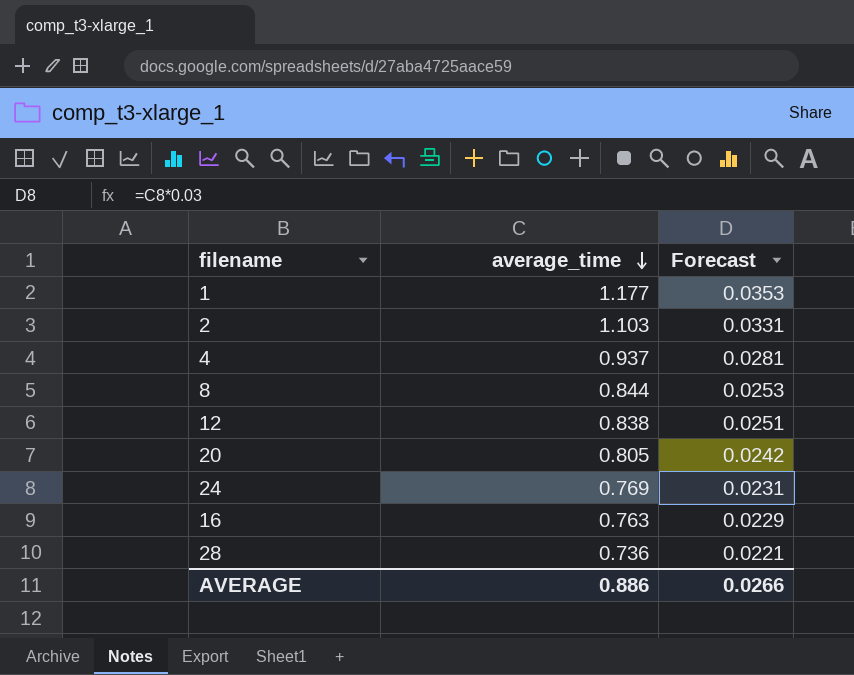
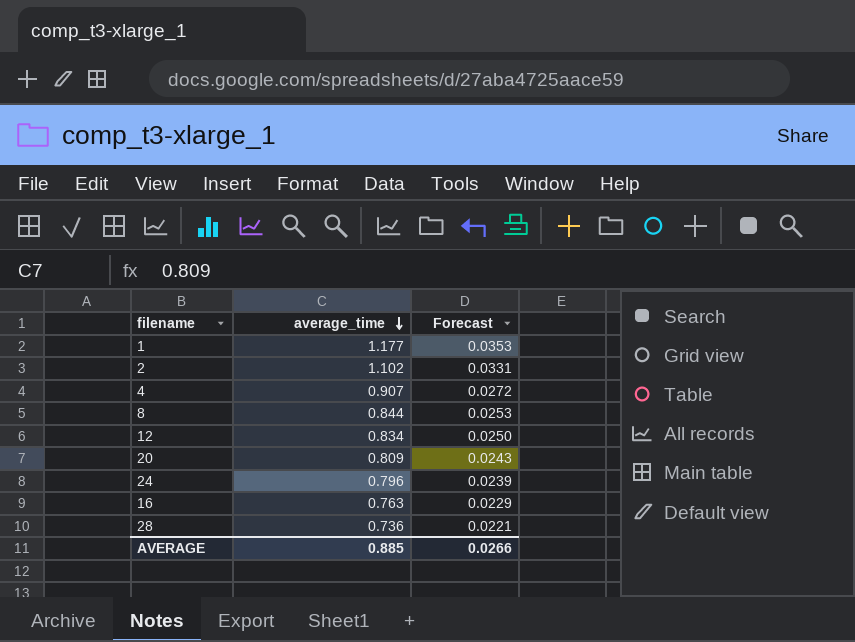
2 | average_time: 1.103 -> 1.102
4 | average_time: 0.937 -> 0.907
4 | Forecast: 0.0281 -> 0.0272
12 | average_time: 0.838 -> 0.834
12 | Forecast: 0.0251 -> 0.0250
20 | average_time: 0.805 -> 0.809
20 | Forecast: 0.0242 -> 0.0243
24 | average_time: 0.769 -> 0.796
24 | Forecast: 0.0231 -> 0.0239
AVERAGE | average_time: 0.886 -> 0.885

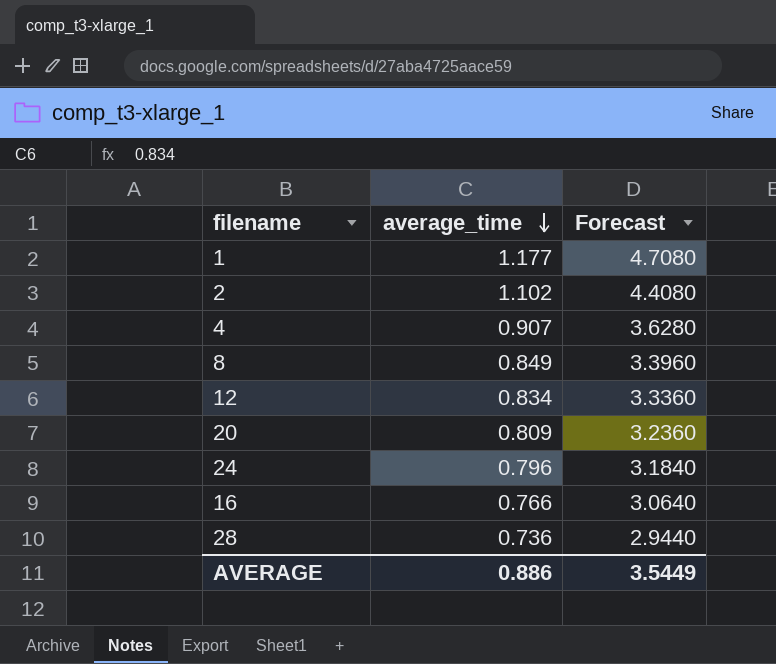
column Forecast | formula: [average_time] * 0.03 -> [average_time] * 4
8 | average_time: 0.844 -> 0.849
16 | average_time: 0.763 -> 0.766
AVERAGE | average_time: 0.885 -> 0.886
AVERAGE | Forecast: 0.0266 -> 3.5449

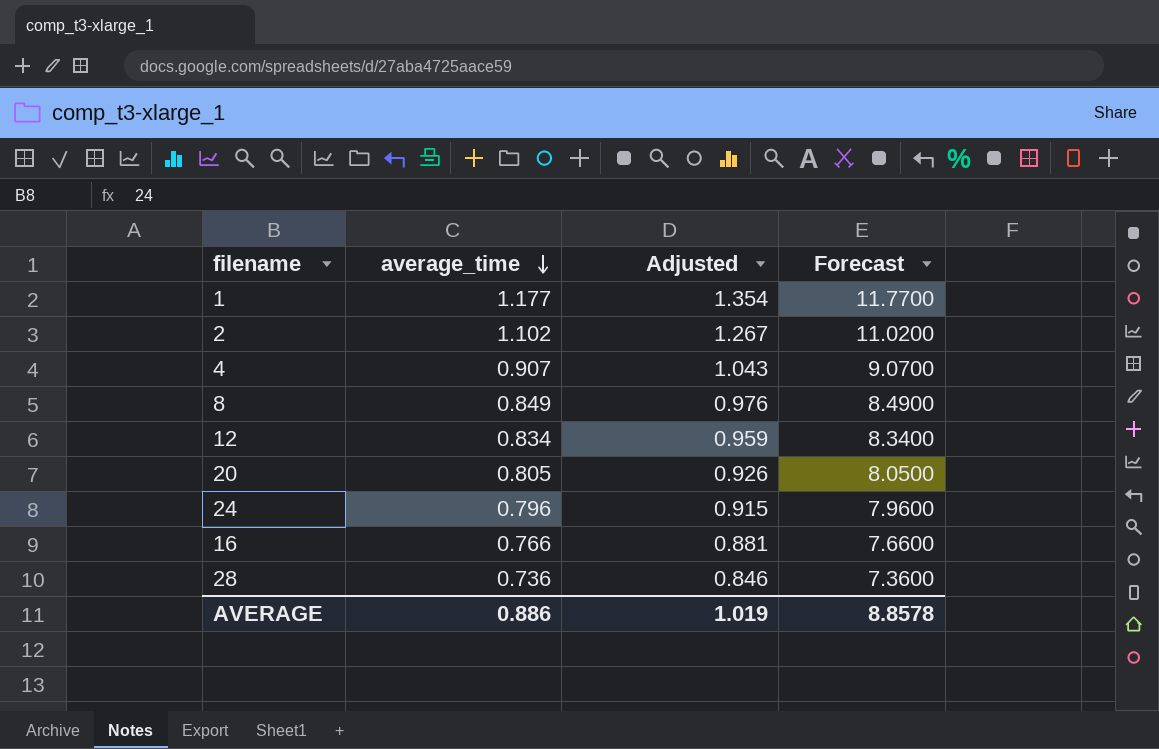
column Adjusted | formula: none -> [average_time] * 1.15
column Forecast | formula: [average_time] * 4 -> [average_time] * 10
20 | average_time: 0.809 -> 0.805
AVERAGE | Forecast: 3.5449 -> 8.8578

